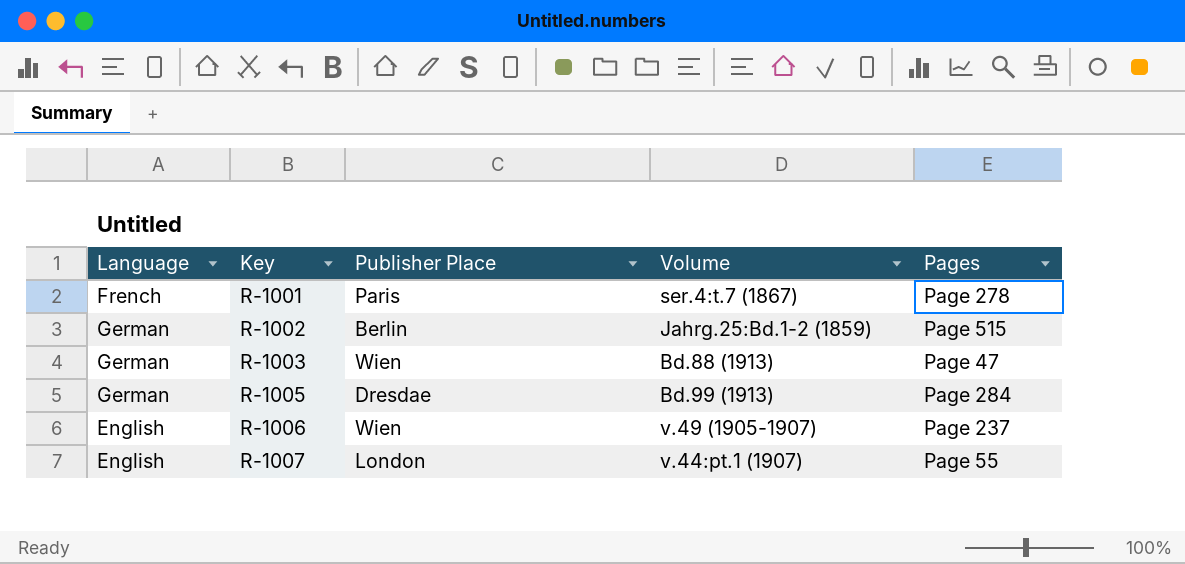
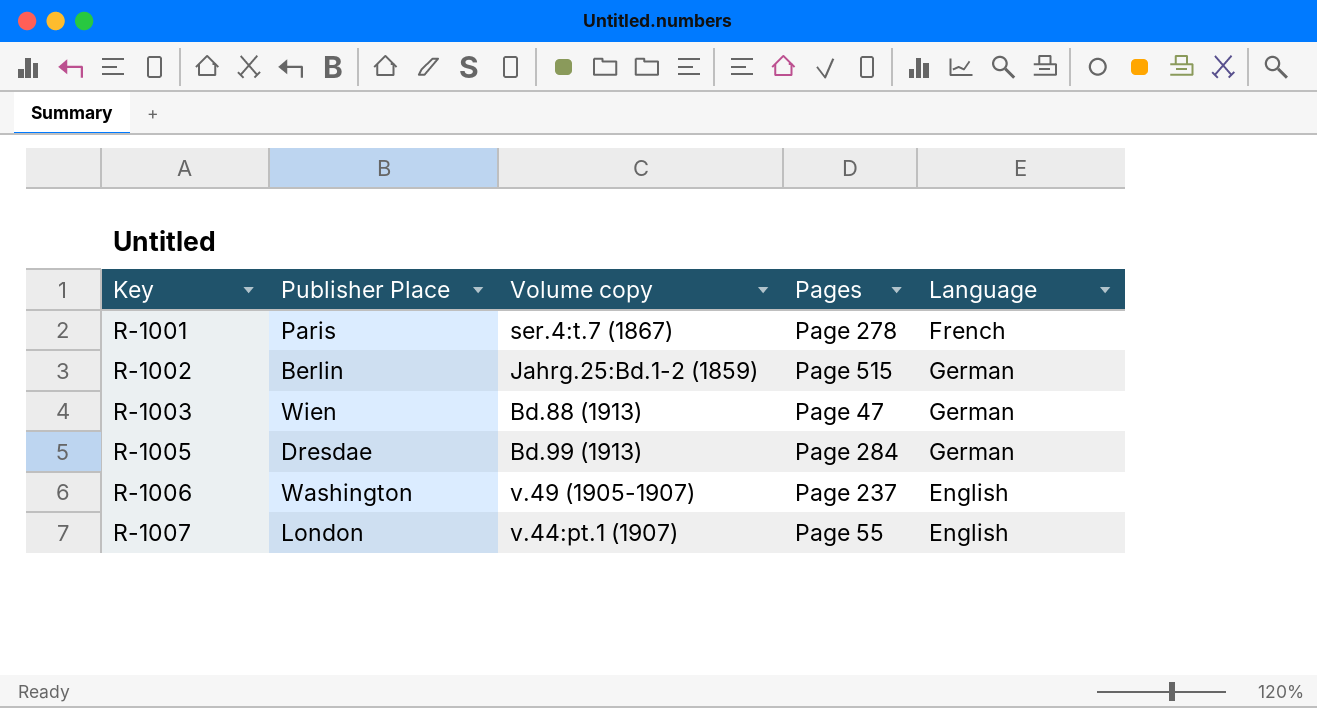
column name: Volume -> Volume copy
column Language | position: 1 -> 5
R-1006 | Publisher Place: Wien -> Washington

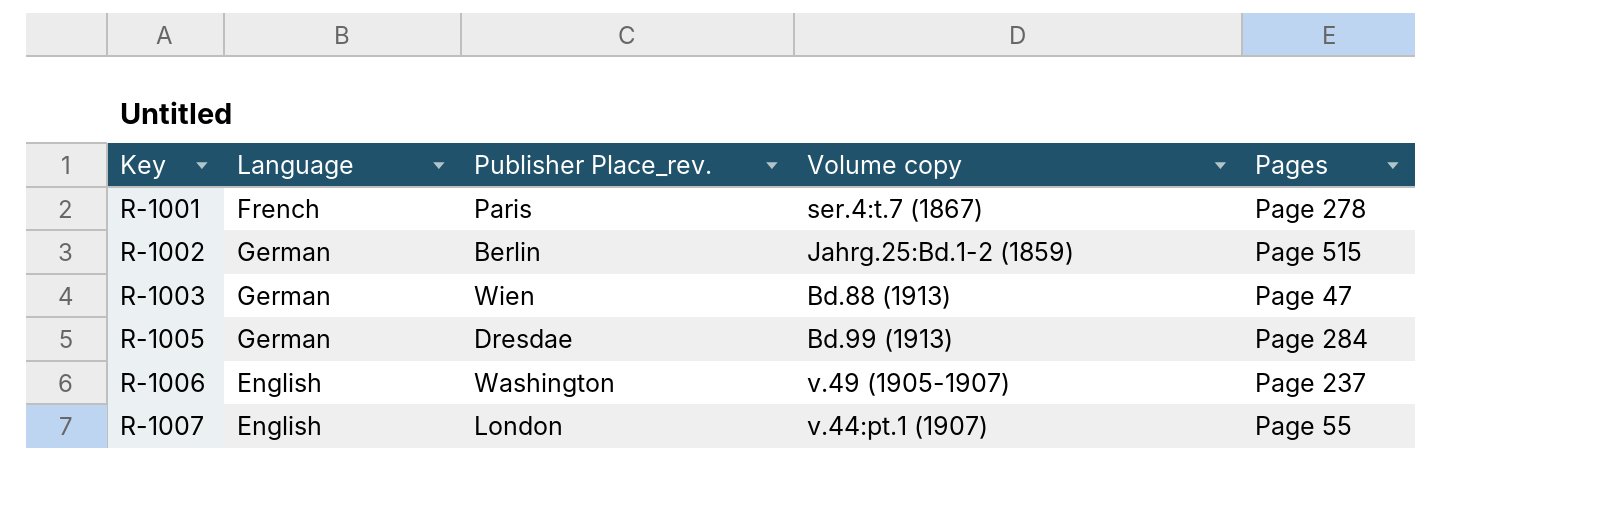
column Language | position: 5 -> 2
column name: Publisher Place -> Publisher Place_rev.

